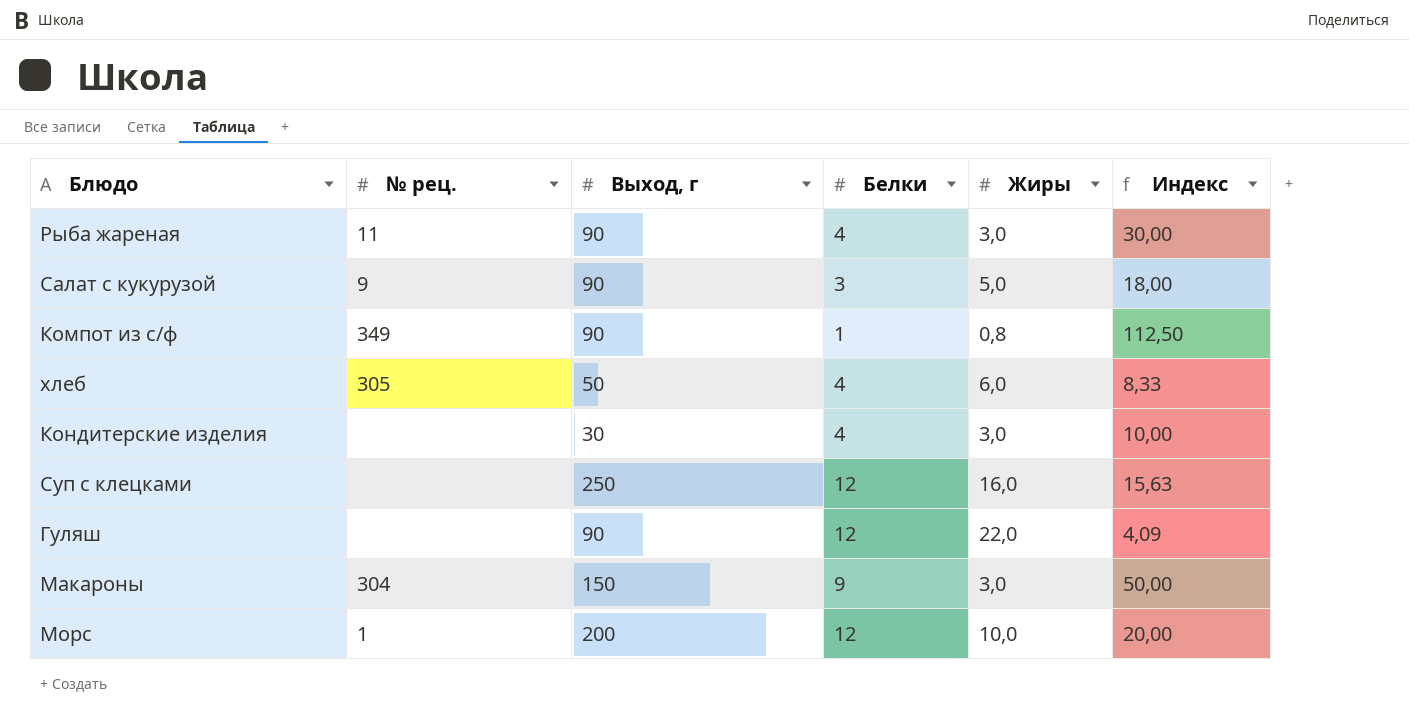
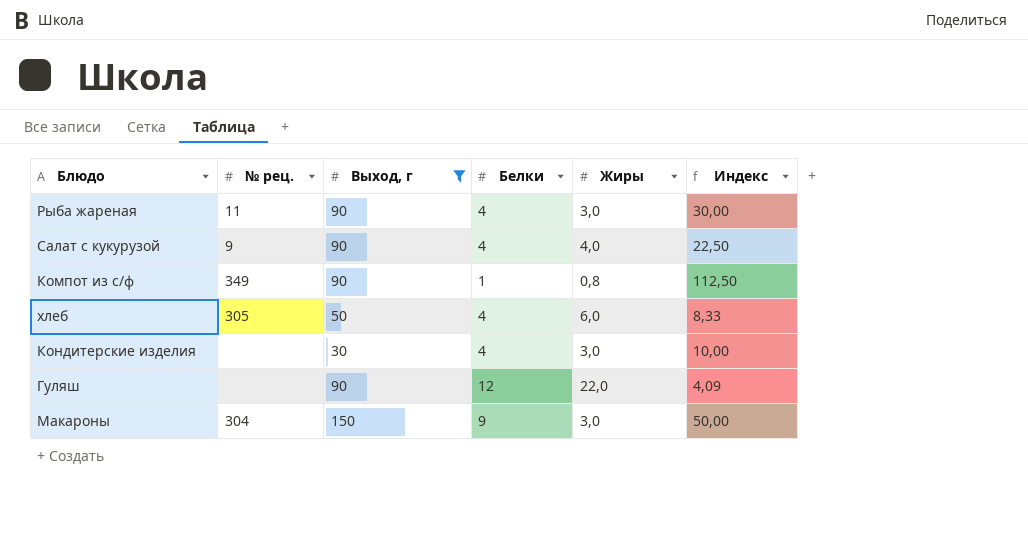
filter: none -> Выход, г <= 150
Салат с кукурузой | Белки: 3 -> 4
Салат с кукурузой | Жиры: 5,0 -> 4,0
Салат с кукурузой | Индекс: 18,00 -> 22,50

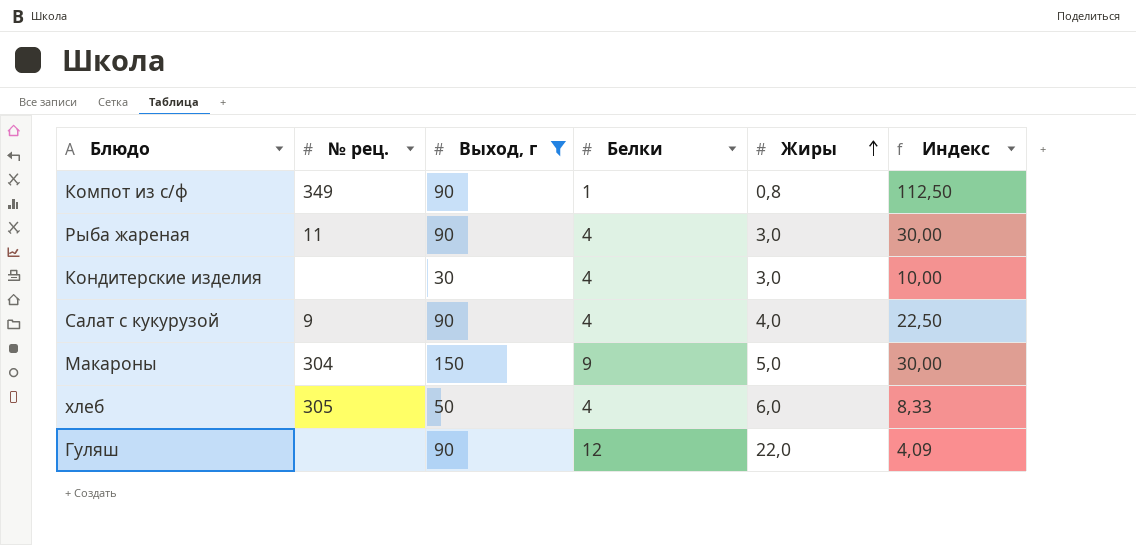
row order: none -> Жиры ascending
Макароны | Жиры: 3,0 -> 5,0
Макароны | Индекс: 50,00 -> 30,00

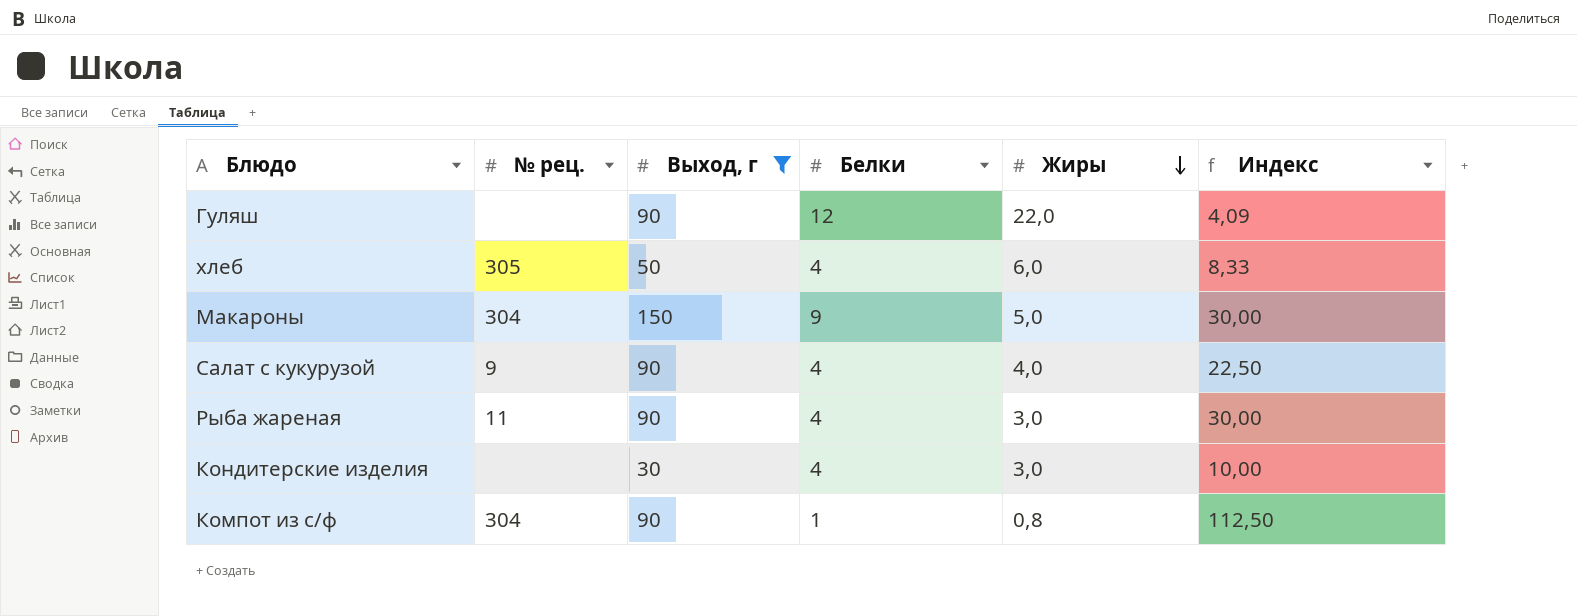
row order: Жиры ascending -> Жиры descending
Компот из с/ф | № рец.: 349 -> 304

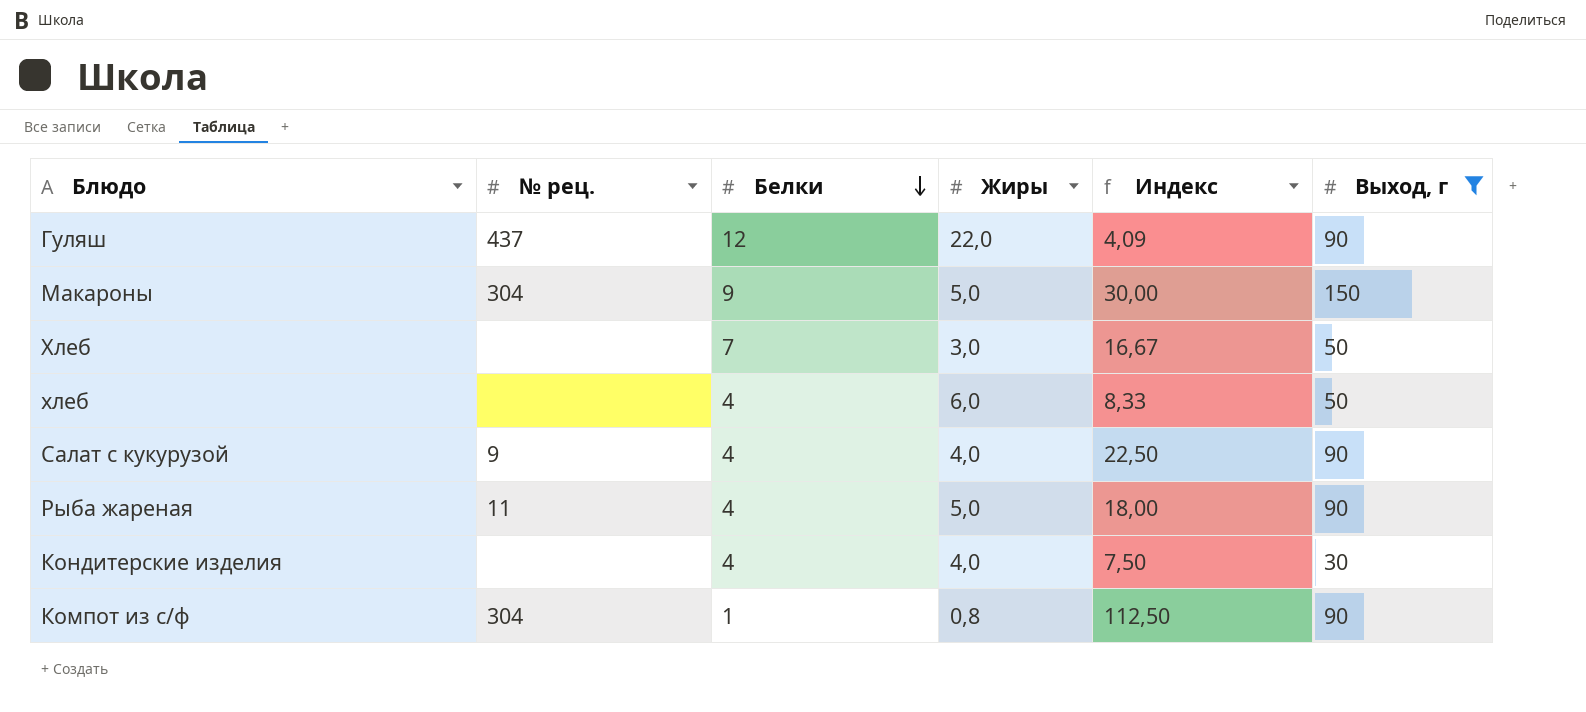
row order: Жиры descending -> Белки descending
column Выход, г | position: 3 -> 6
Гуляш | № рец.: none -> 437
row Хлеб: none -> none | 7 | 3,0 | 16,67 | 50
хлеб | № рец.: 305 -> none
Рыба жареная | Жиры: 3,0 -> 5,0
Рыба жареная | Индекс: 30,00 -> 18,00
Кондитерские изделия | Жиры: 3,0 -> 4,0
Кондитерские изделия | Индекс: 10,00 -> 7,50

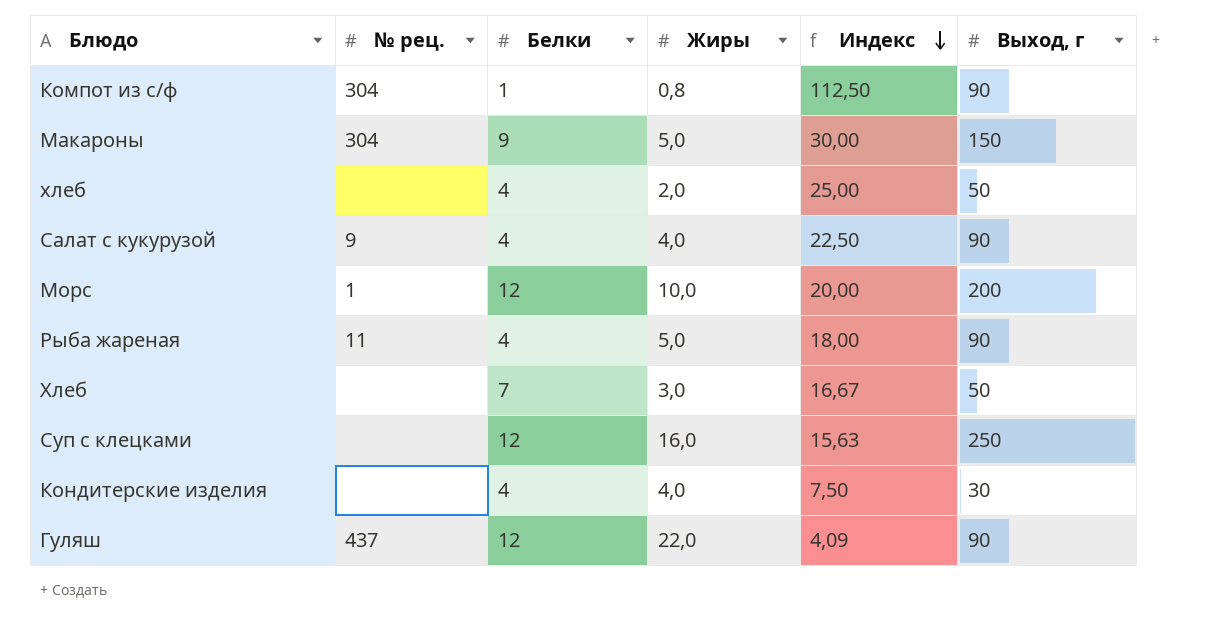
filter: Выход, г <= 150 -> none
row order: Белки descending -> Индекс descending
хлеб | Жиры: 6,0 -> 2,0
хлеб | Индекс: 8,33 -> 25,00

